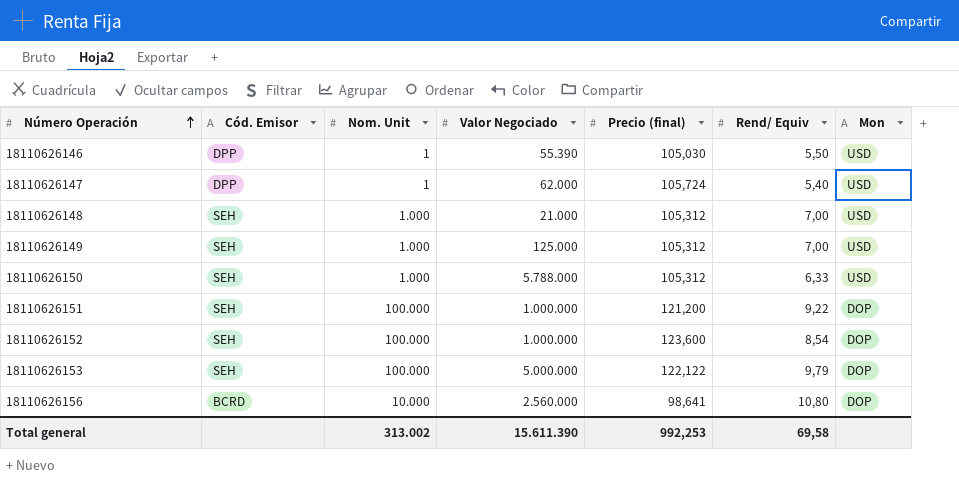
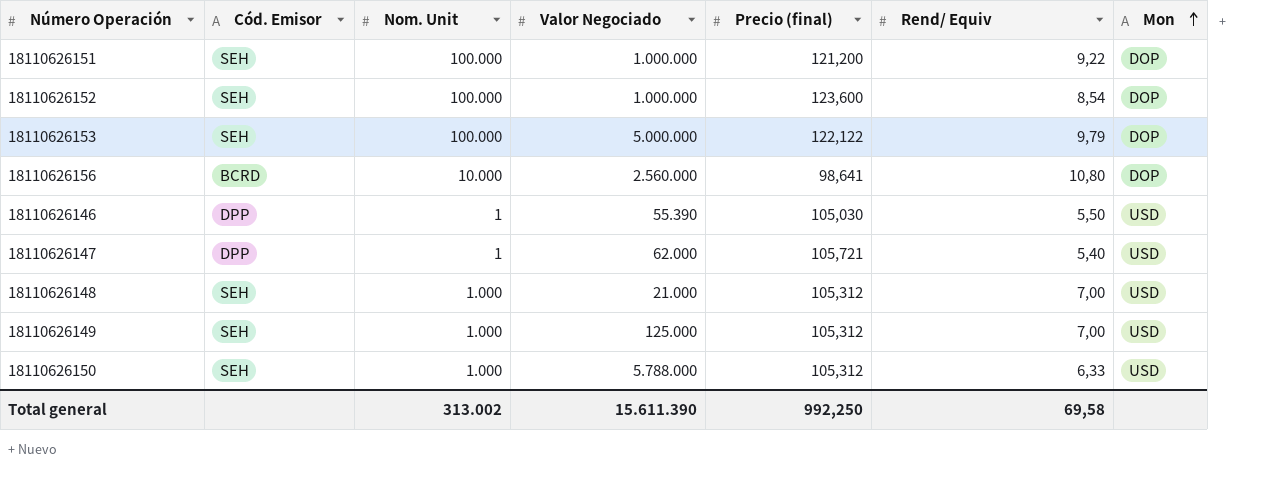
row order: Número Operación ascending -> Mon ascending
18110626147 | Precio (final): 105,724 -> 105,721
Total general | Precio (final): 992,253 -> 992,250

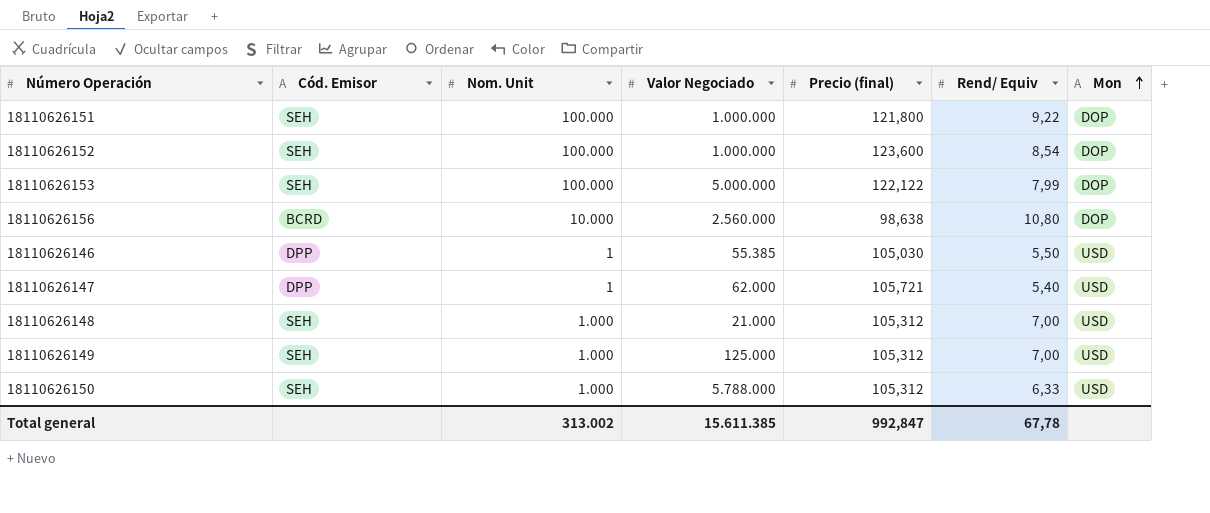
18110626151 | Precio (final): 121,200 -> 121,800
18110626153 | Rend/ Equiv: 9,79 -> 7,99
18110626156 | Precio (final): 98,641 -> 98,638
18110626146 | Valor Negociado: 55.390 -> 55.385
Total general | Valor Negociado: 15.611.390 -> 15.611.385
Total general | Precio (final): 992,250 -> 992,847
Total general | Rend/ Equiv: 69,58 -> 67,78

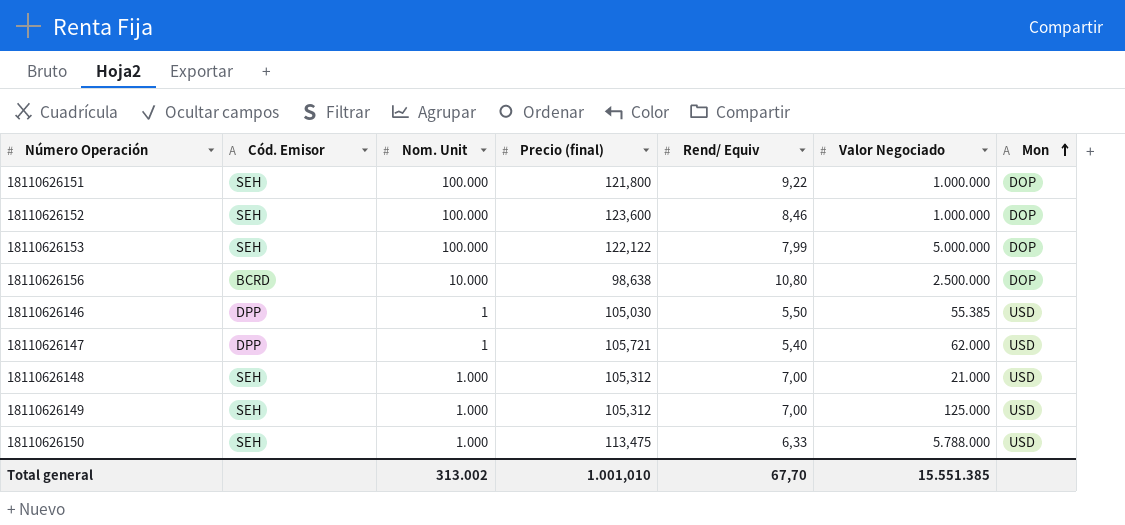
column Valor Negociado | position: 4 -> 6
18110626152 | Rend/ Equiv: 8,54 -> 8,46
18110626156 | Valor Negociado: 2.560.000 -> 2.500.000
18110626150 | Precio (final): 105,312 -> 113,475
Total general | Precio (final): 992,847 -> 1.001,010
Total general | Rend/ Equiv: 67,78 -> 67,70
Total general | Valor Negociado: 15.611.385 -> 15.551.385

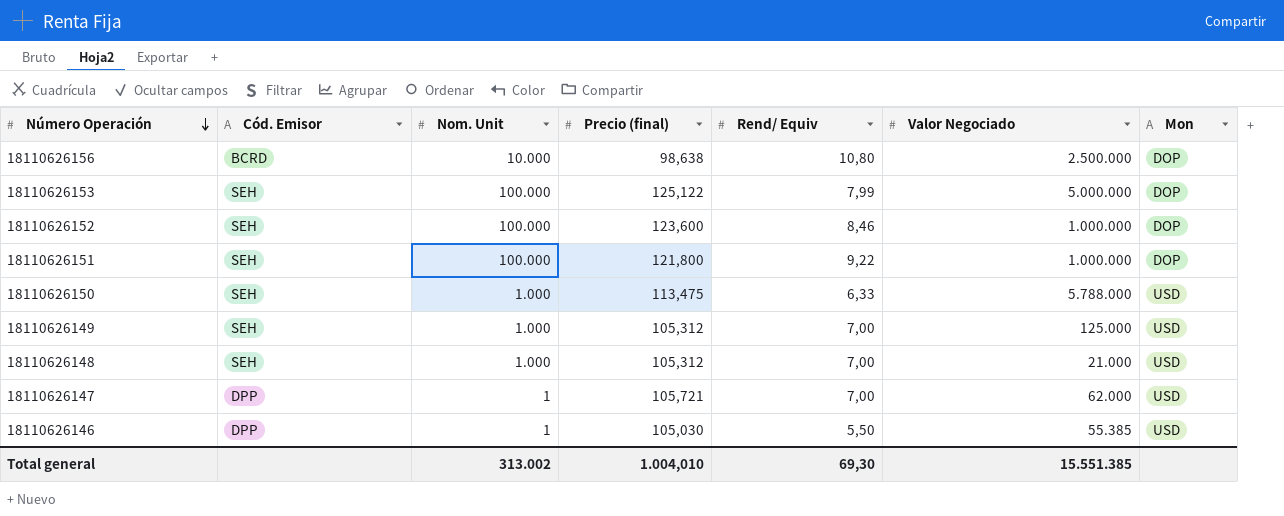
row order: Mon ascending -> Número Operación descending
18110626153 | Precio (final): 122,122 -> 125,122
18110626147 | Rend/ Equiv: 5,40 -> 7,00
Total general | Precio (final): 1.001,010 -> 1.004,010
Total general | Rend/ Equiv: 67,70 -> 69,30

